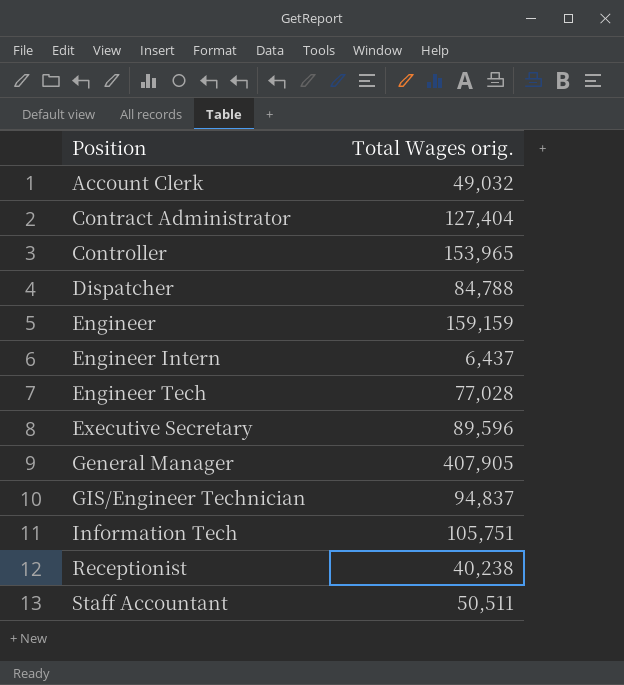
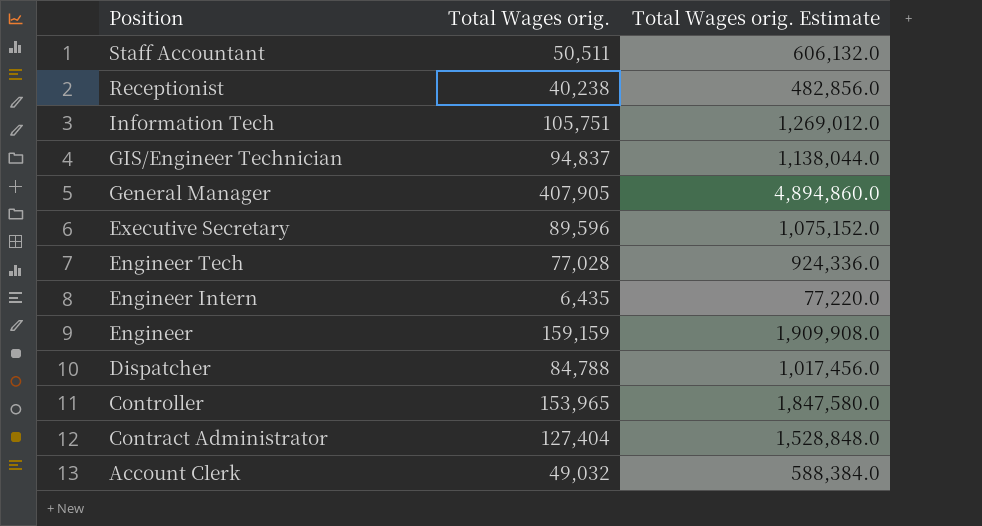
row order: Position ascending -> Position descending
column Total Wages orig. Estimate | formula: none -> [Total Wages orig.] * 12
Engineer Intern | Total Wages orig.: 6,437 -> 6,435

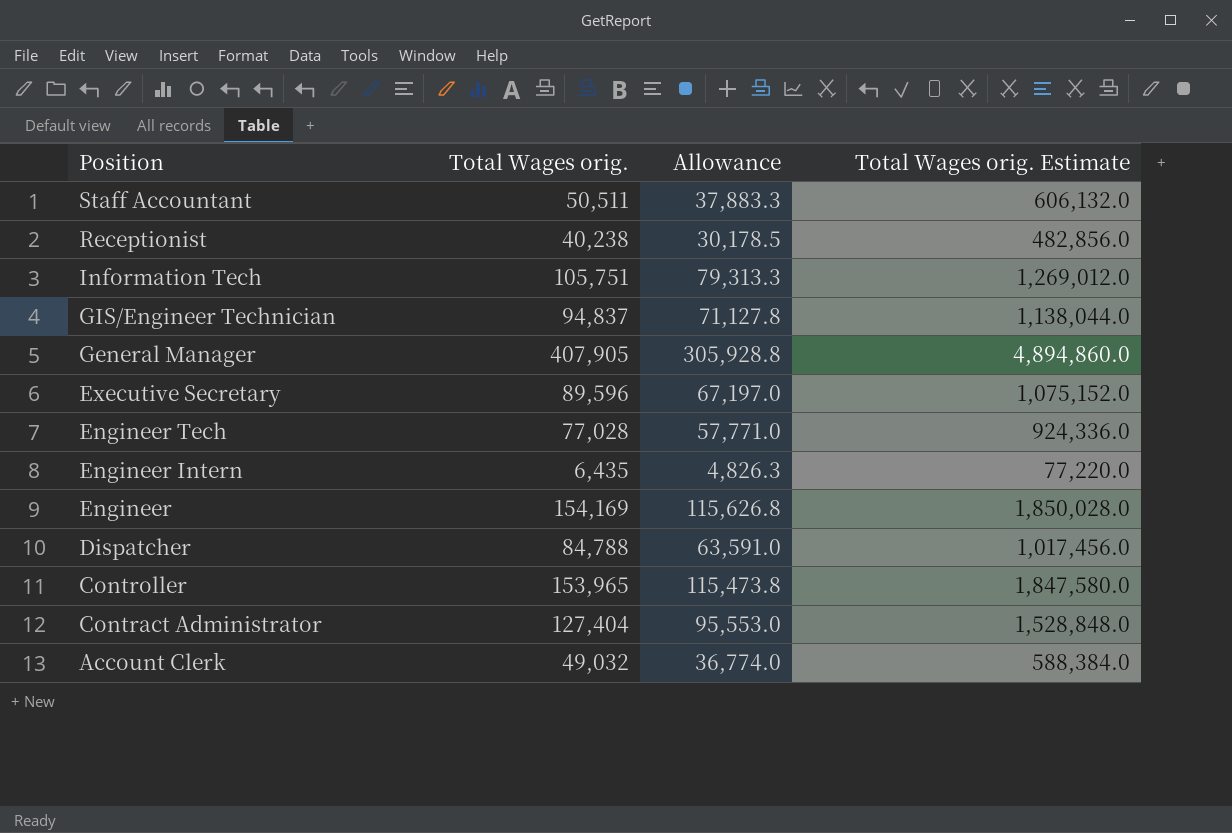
column Allowance | formula: none -> [Total Wages orig.] * 0.75
Engineer | Total Wages orig.: 159,159 -> 154,169
Engineer | Total Wages orig. Estimate: 1,909,908.0 -> 1,850,028.0

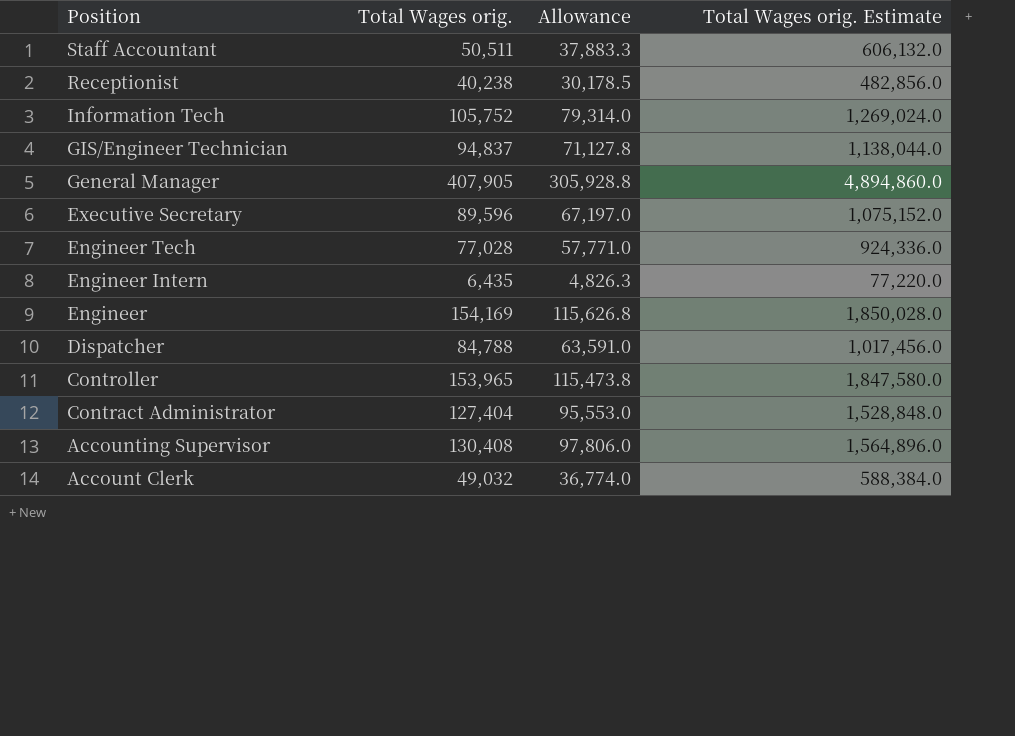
Information Tech | Total Wages orig.: 105,751 -> 105,752
Information Tech | Allowance: 79,313.3 -> 79,314.0
Information Tech | Total Wages orig. Estimate: 1,269,012.0 -> 1,269,024.0
row Accounting Supervisor: none -> 130,408 | 97,806.0 | 1,564,896.0

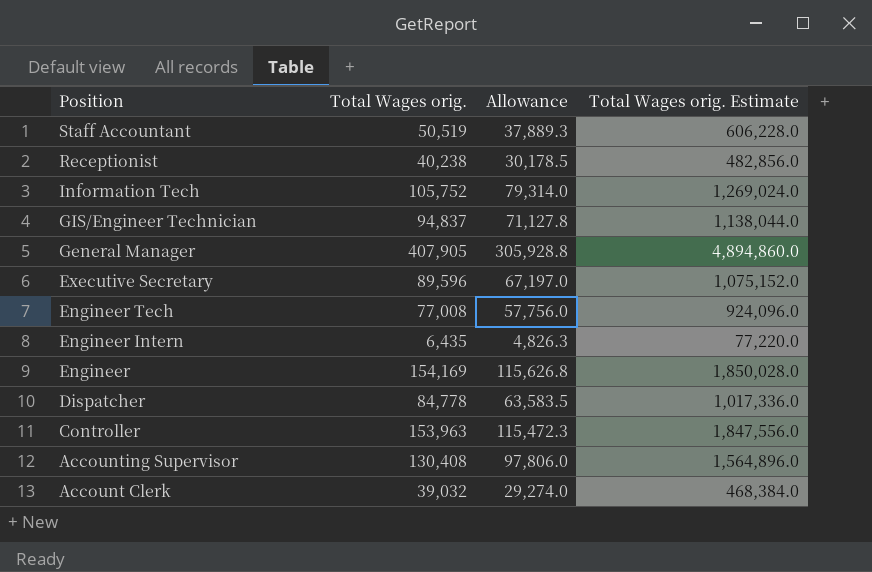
row Contract Administrator: 127,404 | 95,553.0 | 1,528,848.0 -> none
Staff Accountant | Total Wages orig.: 50,511 -> 50,519
Staff Accountant | Allowance: 37,883.3 -> 37,889.3
Staff Accountant | Total Wages orig. Estimate: 606,132.0 -> 606,228.0
Engineer Tech | Total Wages orig.: 77,028 -> 77,008
Engineer Tech | Allowance: 57,771.0 -> 57,756.0
Engineer Tech | Total Wages orig. Estimate: 924,336.0 -> 924,096.0
Dispatcher | Total Wages orig.: 84,788 -> 84,778
Dispatcher | Allowance: 63,591.0 -> 63,583.5
Dispatcher | Total Wages orig. Estimate: 1,017,456.0 -> 1,017,336.0
Controller | Total Wages orig.: 153,965 -> 153,963
Controller | Allowance: 115,473.8 -> 115,472.3
Controller | Total Wages orig. Estimate: 1,847,580.0 -> 1,847,556.0
Account Clerk | Total Wages orig.: 49,032 -> 39,032
Account Clerk | Allowance: 36,774.0 -> 29,274.0
Account Clerk | Total Wages orig. Estimate: 588,384.0 -> 468,384.0

